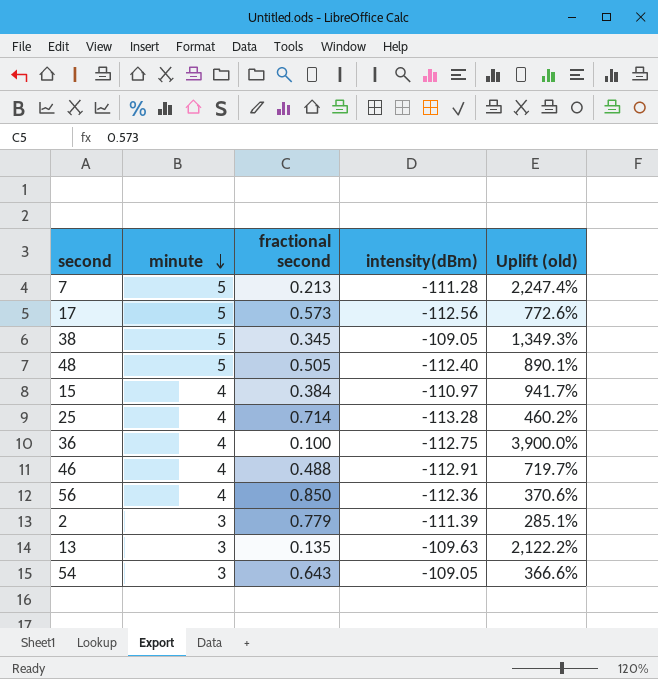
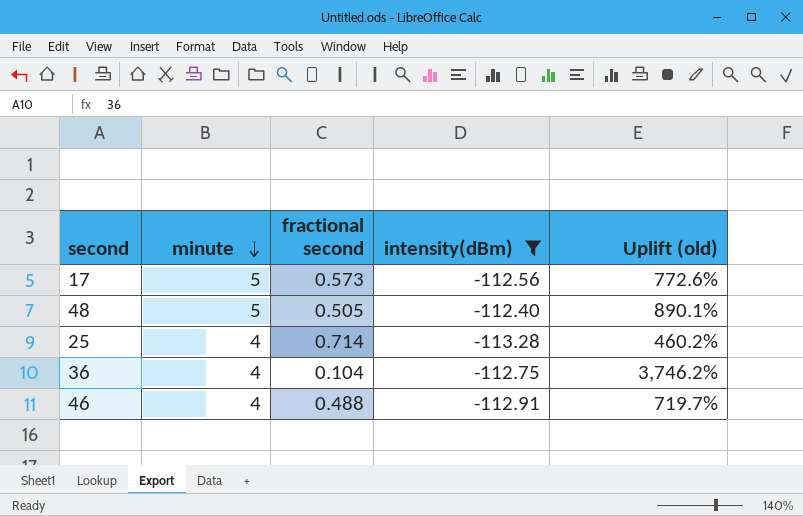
filter: none -> intensity(dBm) <= -112.40
36 | fractional second: 0.100 -> 0.104
36 | Uplift (old): 3,900.0% -> 3,746.2%

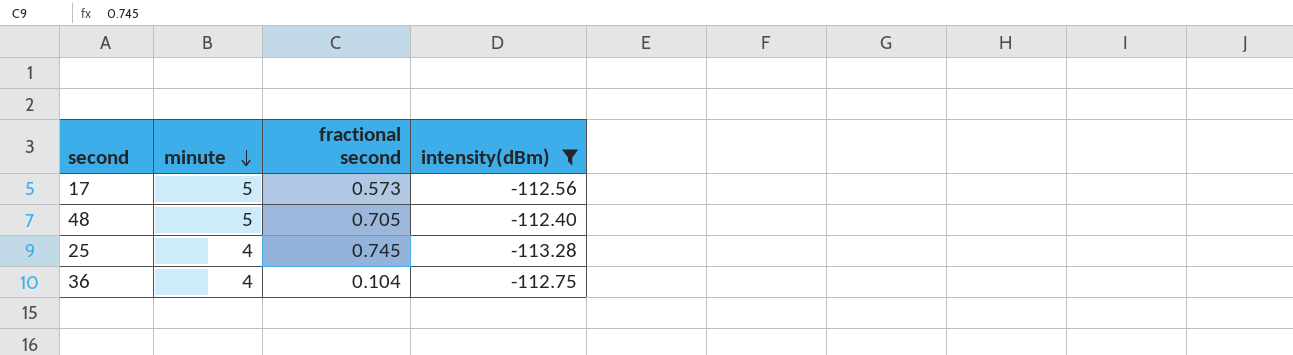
column Uplift (old) | formula: ([minute] - [fractional second]) / [fractional second] -> none
row 46: 4 | 0.488 | -112.91 | 719.7% -> none
48 | fractional second: 0.505 -> 0.705
25 | fractional second: 0.714 -> 0.745

